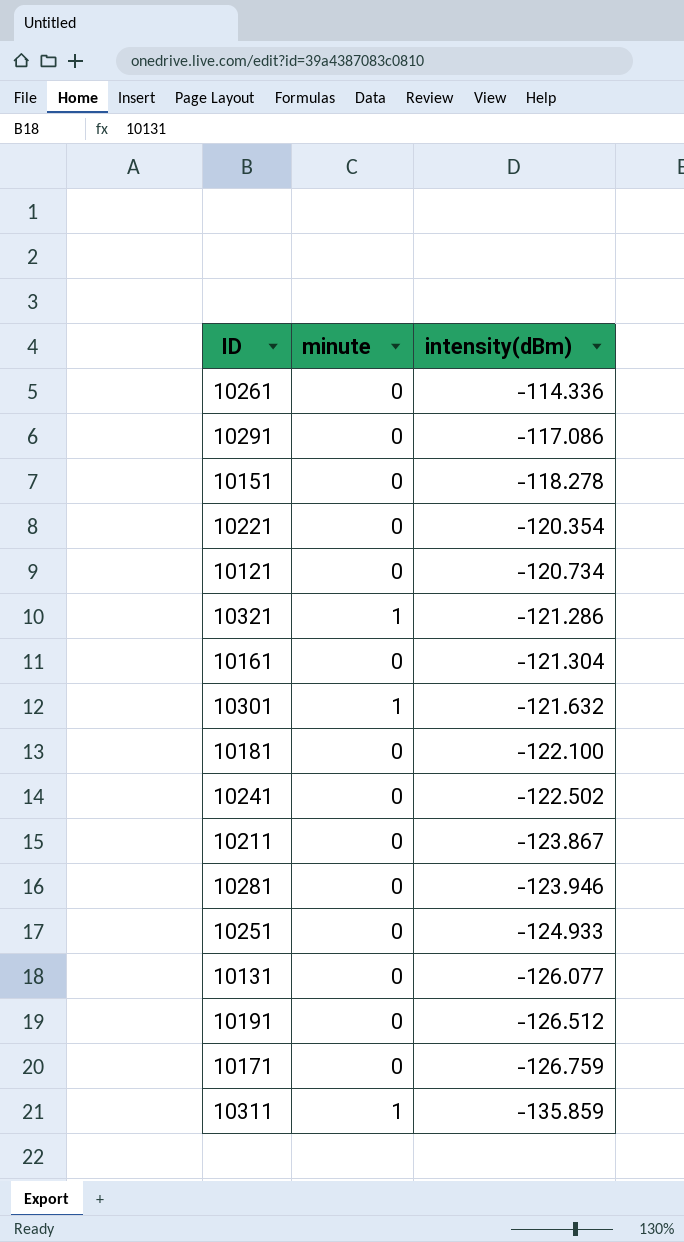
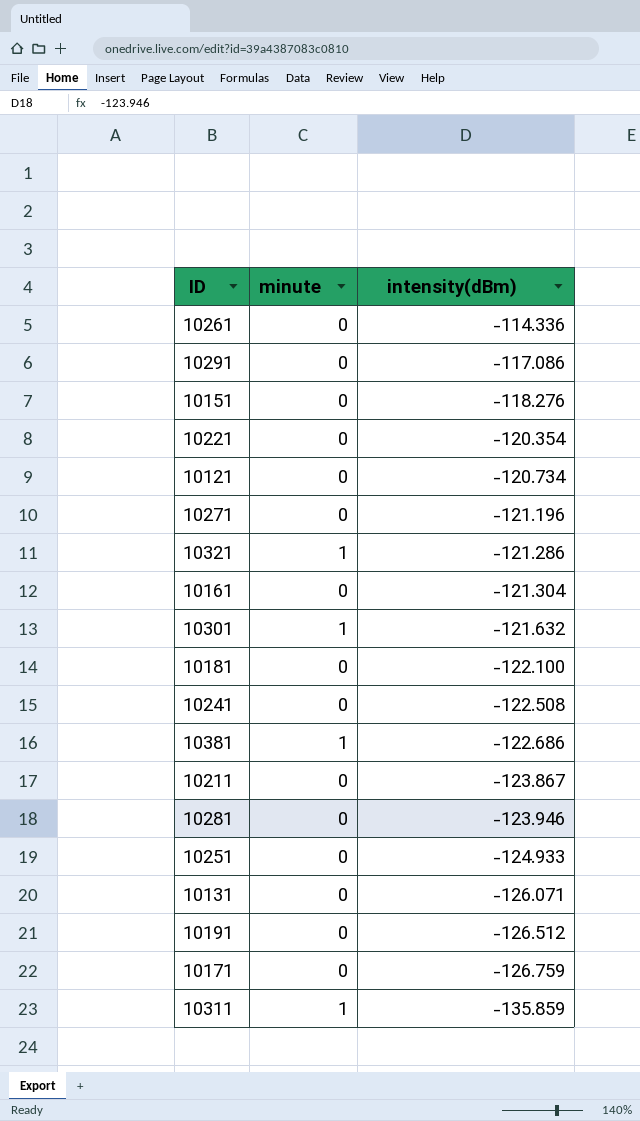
10151 | intensity(dBm): -118.278 -> -118.276
row 10271: none -> 0 | -121.196
10241 | intensity(dBm): -122.502 -> -122.508
row 10381: none -> 1 | -122.686
10131 | intensity(dBm): -126.077 -> -126.071

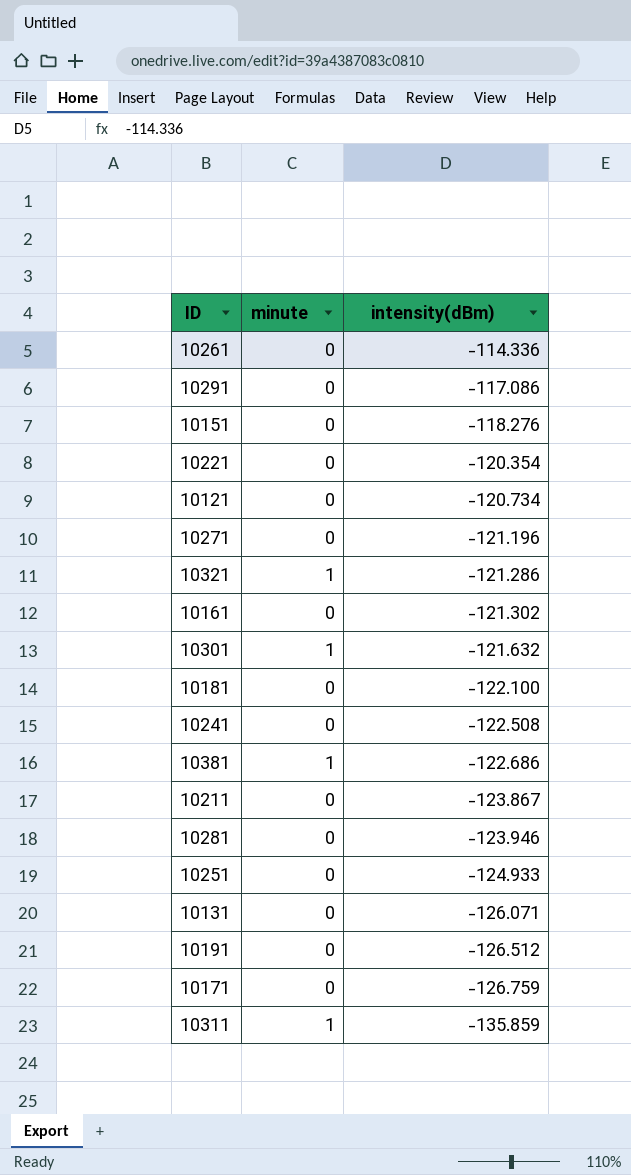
10161 | intensity(dBm): -121.304 -> -121.302

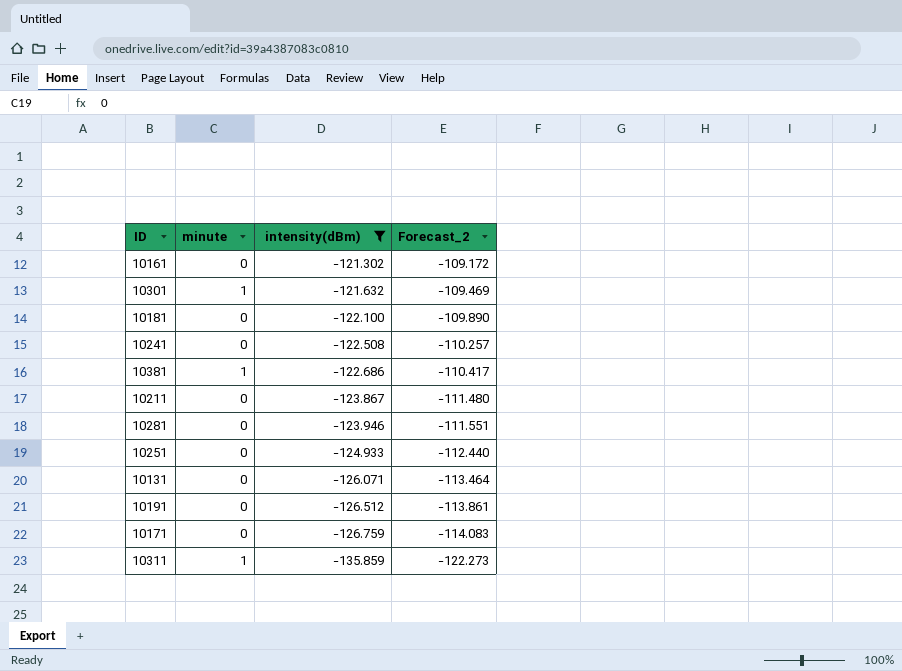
filter: none -> intensity(dBm) <= -121.302
column Forecast_2 | formula: none -> [intensity(dBm)] * 0.9

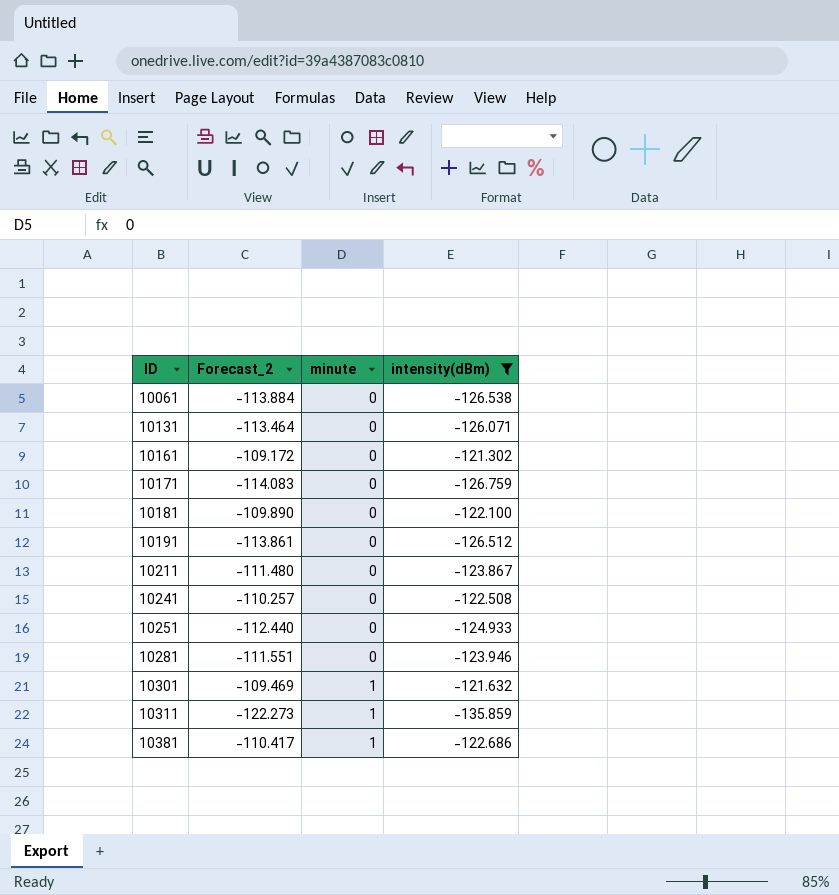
row order: intensity(dBm) descending -> ID ascending
column Forecast_2 | position: 4 -> 2
row 10061: none -> -113.884 | 0 | -126.538

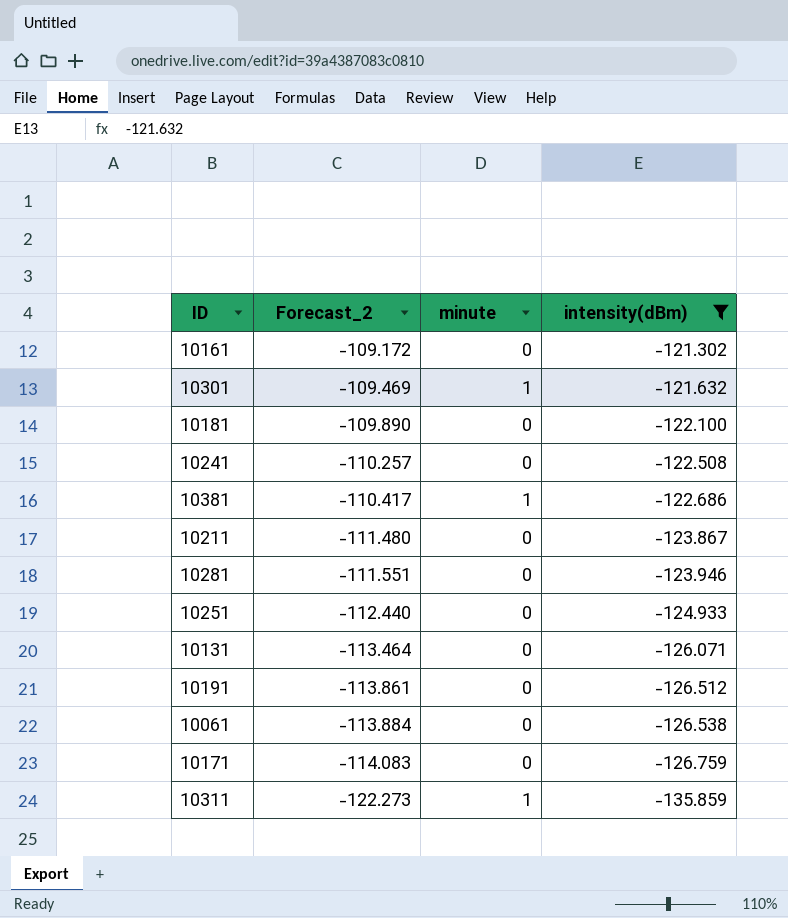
row order: ID ascending -> Forecast_2 descending

